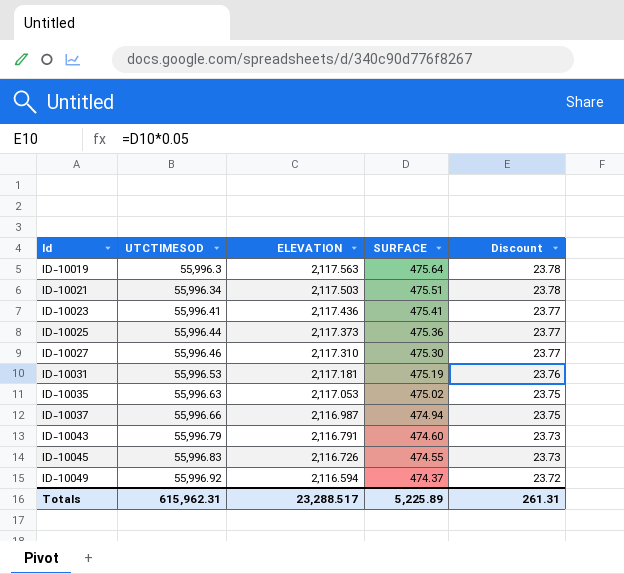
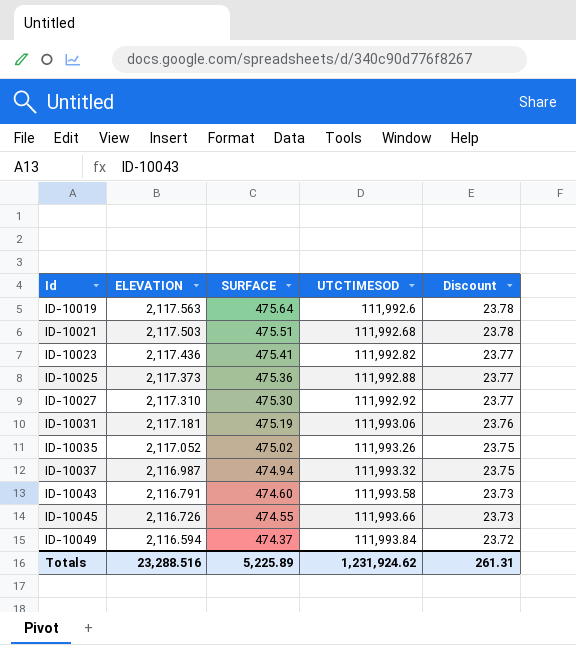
column UTCTIMESOD | position: 2 -> 4
ID-10019 | UTCTIMESOD: 55,996.3 -> 111,992.6
ID-10021 | UTCTIMESOD: 55,996.34 -> 111,992.68
ID-10023 | UTCTIMESOD: 55,996.41 -> 111,992.82
ID-10025 | UTCTIMESOD: 55,996.44 -> 111,992.88
ID-10027 | UTCTIMESOD: 55,996.46 -> 111,992.92
ID-10031 | UTCTIMESOD: 55,996.53 -> 111,993.06
ID-10035 | ELEVATION: 2,117.053 -> 2,117.052
ID-10035 | UTCTIMESOD: 55,996.63 -> 111,993.26
ID-10037 | UTCTIMESOD: 55,996.66 -> 111,993.32
ID-10043 | UTCTIMESOD: 55,996.79 -> 111,993.58
ID-10045 | UTCTIMESOD: 55,996.83 -> 111,993.66
ID-10049 | UTCTIMESOD: 55,996.92 -> 111,993.84
Totals | ELEVATION: 23,288.517 -> 23,288.516
Totals | UTCTIMESOD: 615,962.31 -> 1,231,924.62

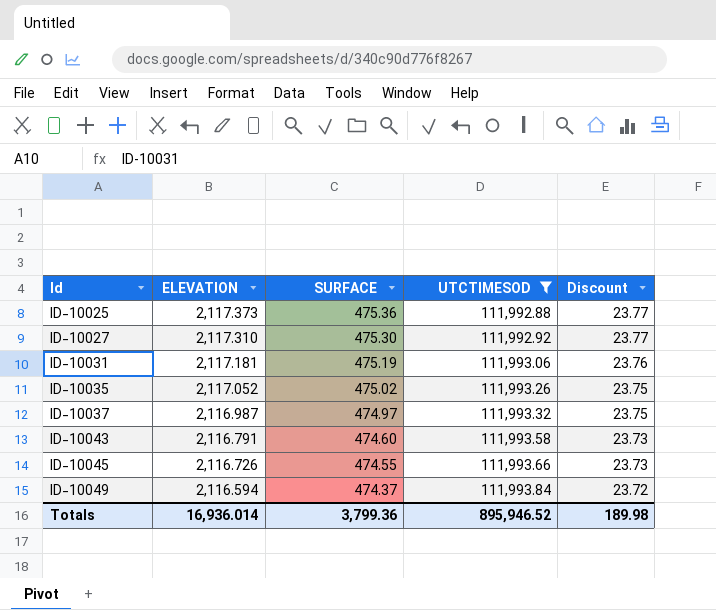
filter: none -> UTCTIMESOD >= 111,992.88
ID-10037 | SURFACE: 474.94 -> 474.97
Totals | ELEVATION: 23,288.516 -> 16,936.014
Totals | SURFACE: 5,225.89 -> 3,799.36
Totals | UTCTIMESOD: 1,231,924.62 -> 895,946.52
Totals | Discount: 261.31 -> 189.98

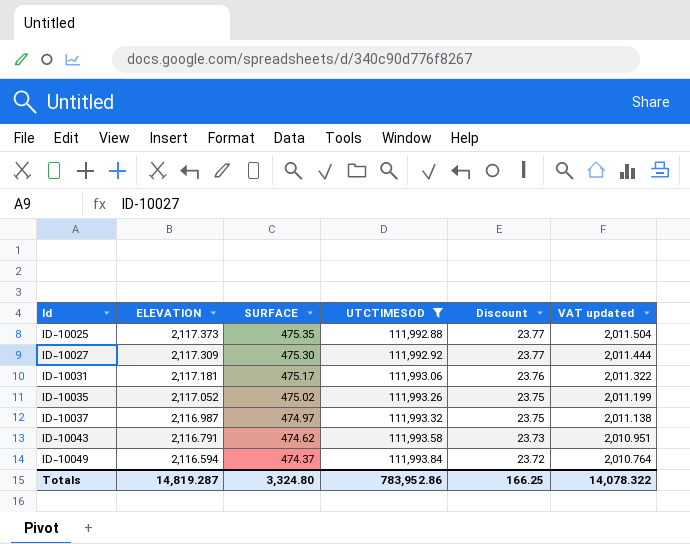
column VAT updated | formula: none -> [ELEVATION] * 0.95
row ID-10045: 2,116.726 | 474.55 | 111,993.66 | 23.73 -> none
ID-10025 | SURFACE: 475.36 -> 475.35
ID-10027 | ELEVATION: 2,117.310 -> 2,117.309
ID-10031 | SURFACE: 475.19 -> 475.17
ID-10043 | SURFACE: 474.60 -> 474.62
Totals | ELEVATION: 16,936.014 -> 14,819.287
Totals | SURFACE: 3,799.36 -> 3,324.80
Totals | UTCTIMESOD: 895,946.52 -> 783,952.86
Totals | Discount: 189.98 -> 166.25

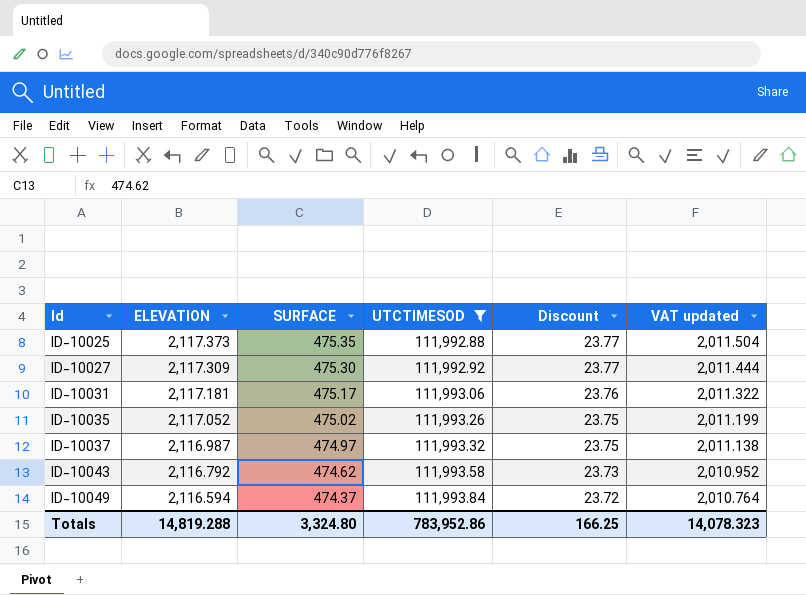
ID-10043 | ELEVATION: 2,116.791 -> 2,116.792
ID-10043 | VAT updated: 2,010.951 -> 2,010.952
Totals | ELEVATION: 14,819.287 -> 14,819.288
Totals | VAT updated: 14,078.322 -> 14,078.323

